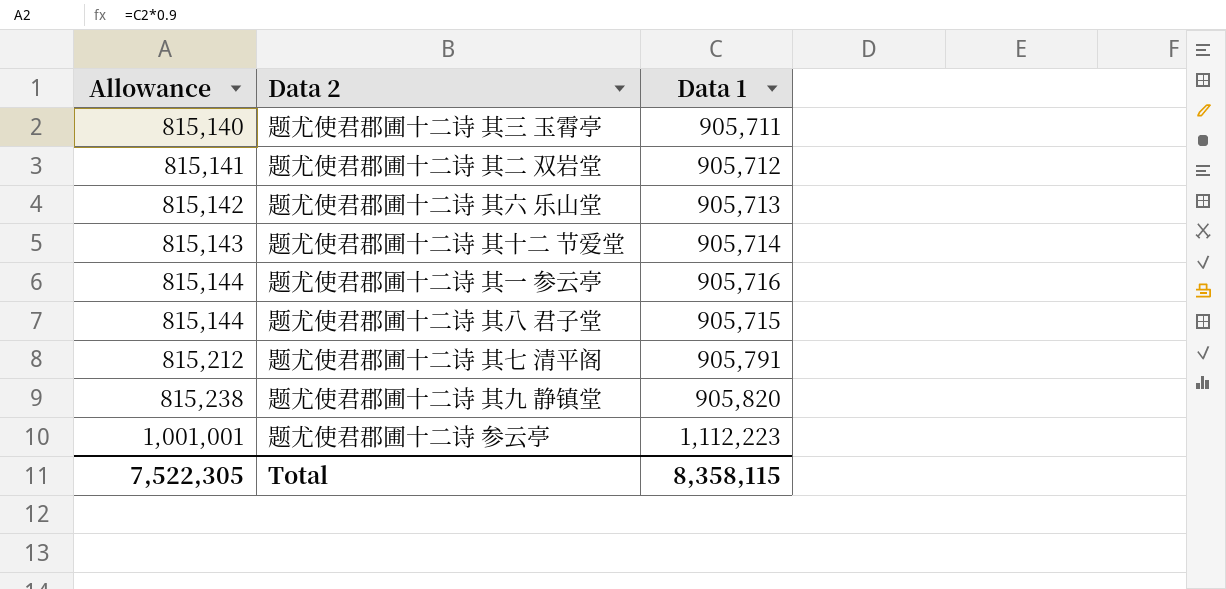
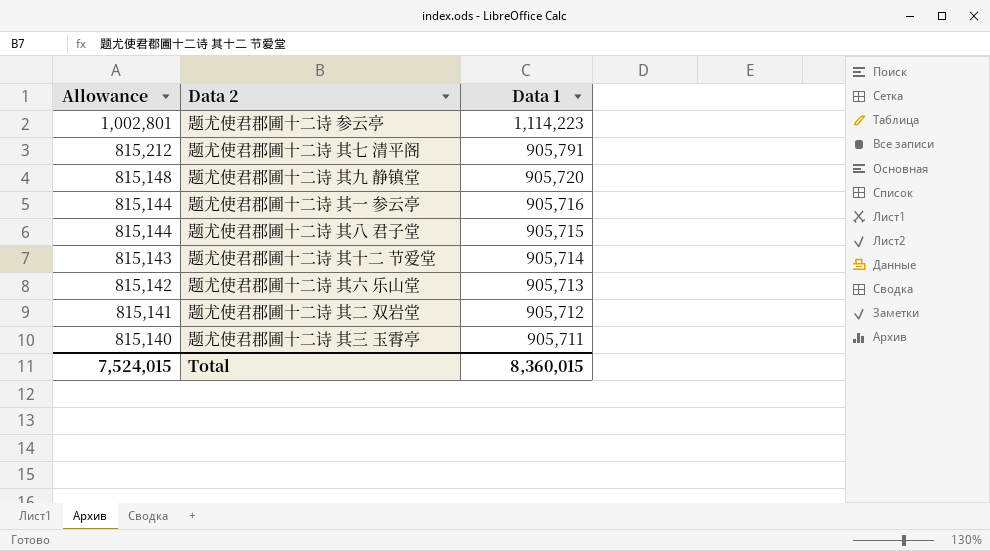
row order: Allowance ascending -> Allowance descending
题尤使君郡圃十二诗 参云亭 | Allowance: 1,001,001 -> 1,002,801
题尤使君郡圃十二诗 参云亭 | Data 1: 1,112,223 -> 1,114,223
题尤使君郡圃十二诗 其九 静镇堂 | Allowance: 815,238 -> 815,148
题尤使君郡圃十二诗 其九 静镇堂 | Data 1: 905,820 -> 905,720
Total | Allowance: 7,522,305 -> 7,524,015
Total | Data 1: 8,358,115 -> 8,360,015

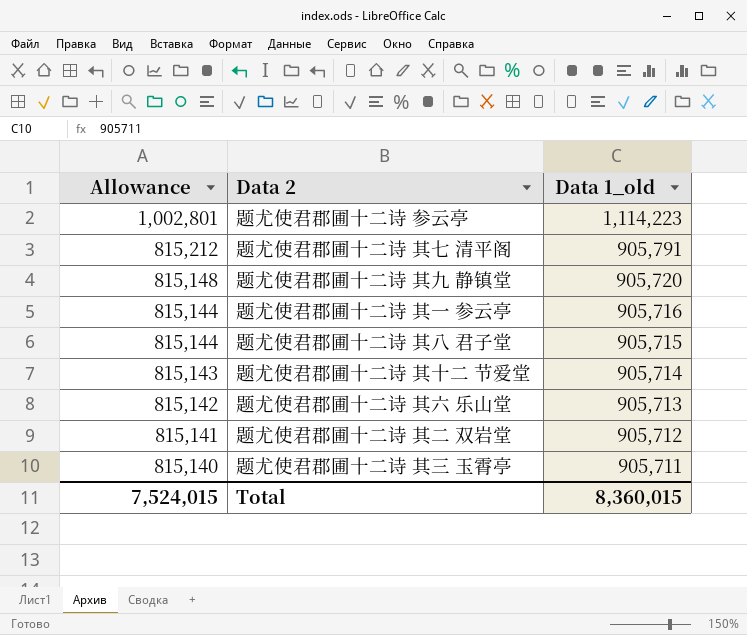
column name: Data 1 -> Data 1_old

